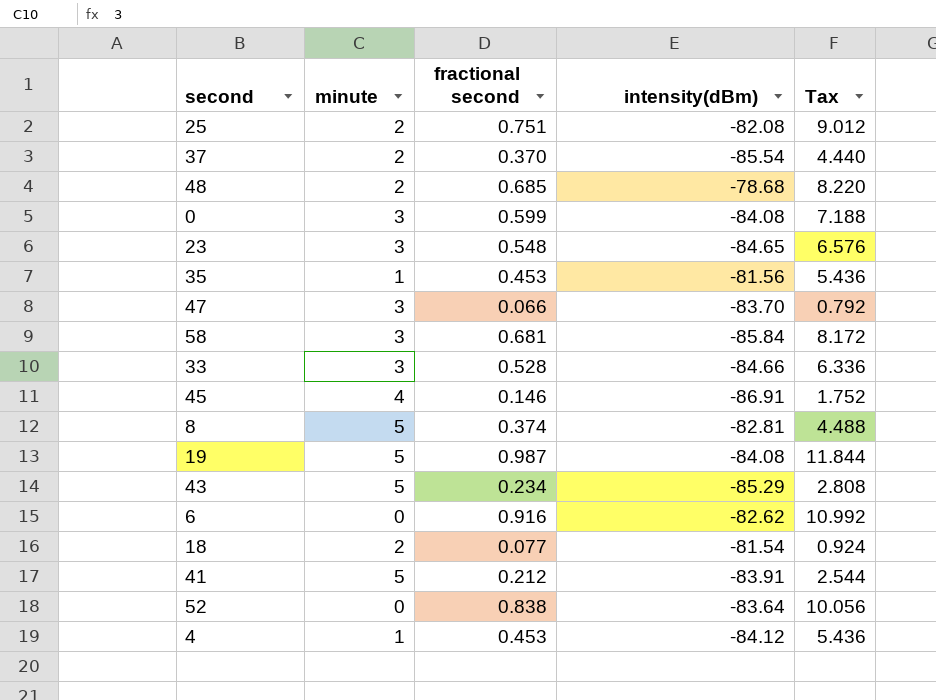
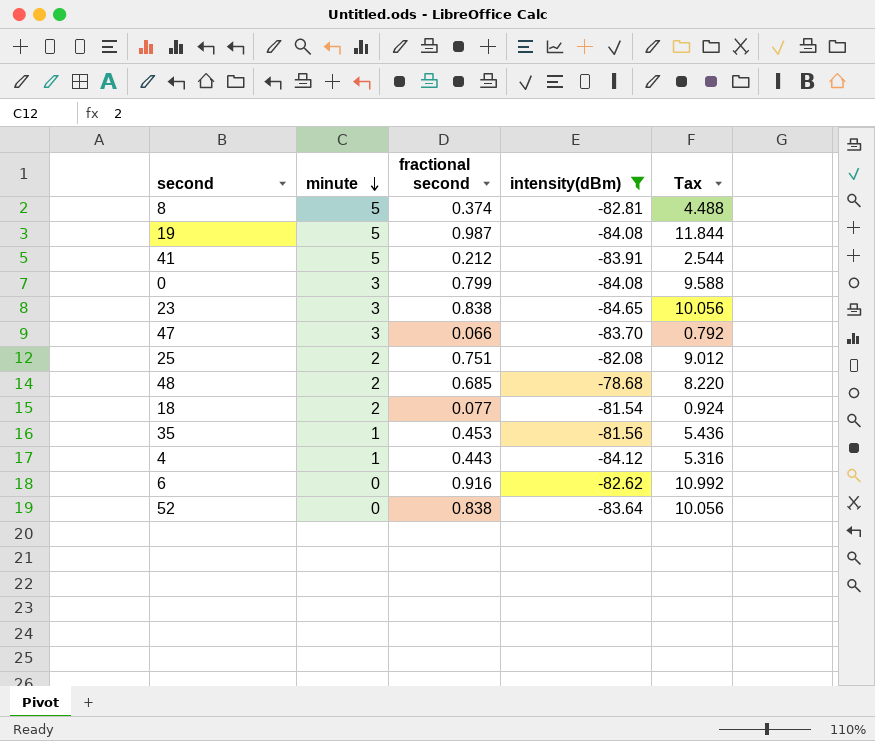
filter: none -> intensity(dBm) >= -84.65
row order: none -> minute descending
0 | fractional second: 0.599 -> 0.799
0 | Tax: 7.188 -> 9.588
23 | fractional second: 0.548 -> 0.838
23 | Tax: 6.576 -> 10.056
4 | fractional second: 0.453 -> 0.443
4 | Tax: 5.436 -> 5.316

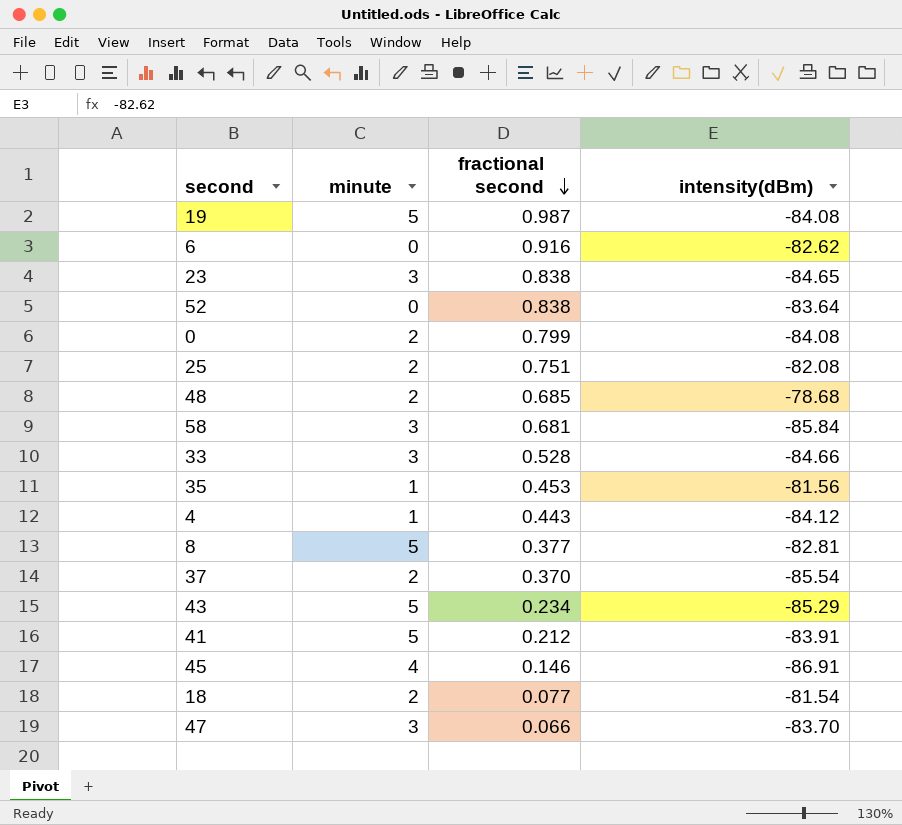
filter: intensity(dBm) >= -84.65 -> none
row order: minute descending -> fractional second descending
column Tax | formula: [fractional second] * 12 -> none
0 | minute: 3 -> 2
8 | fractional second: 0.374 -> 0.377

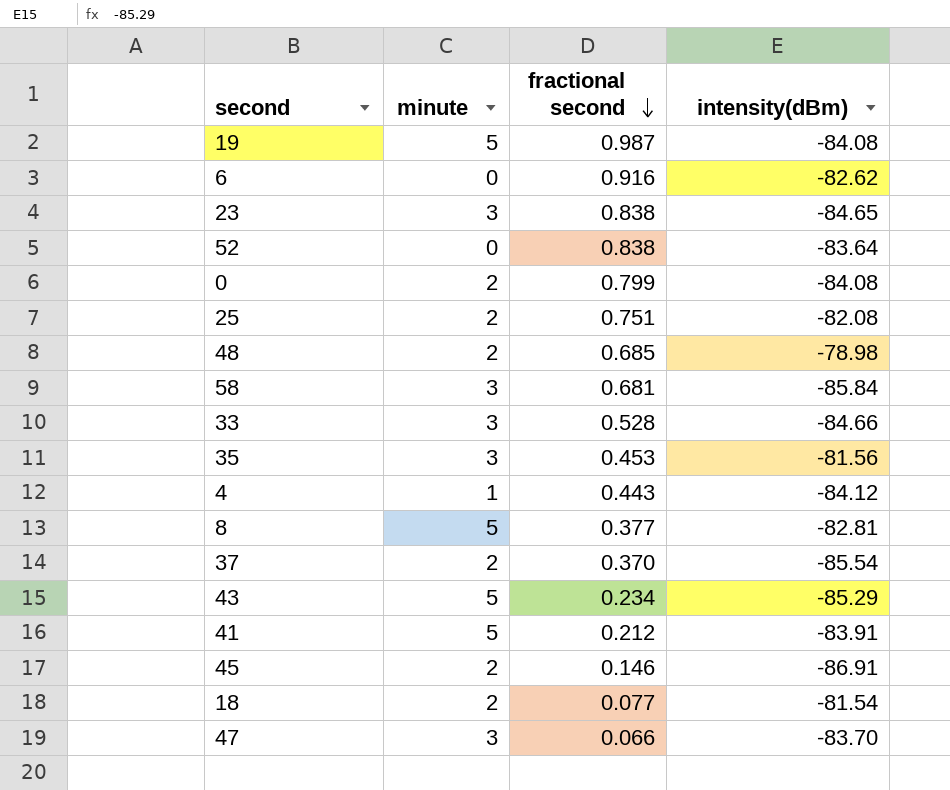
48 | intensity(dBm): -78.68 -> -78.98
35 | minute: 1 -> 3
45 | minute: 4 -> 2

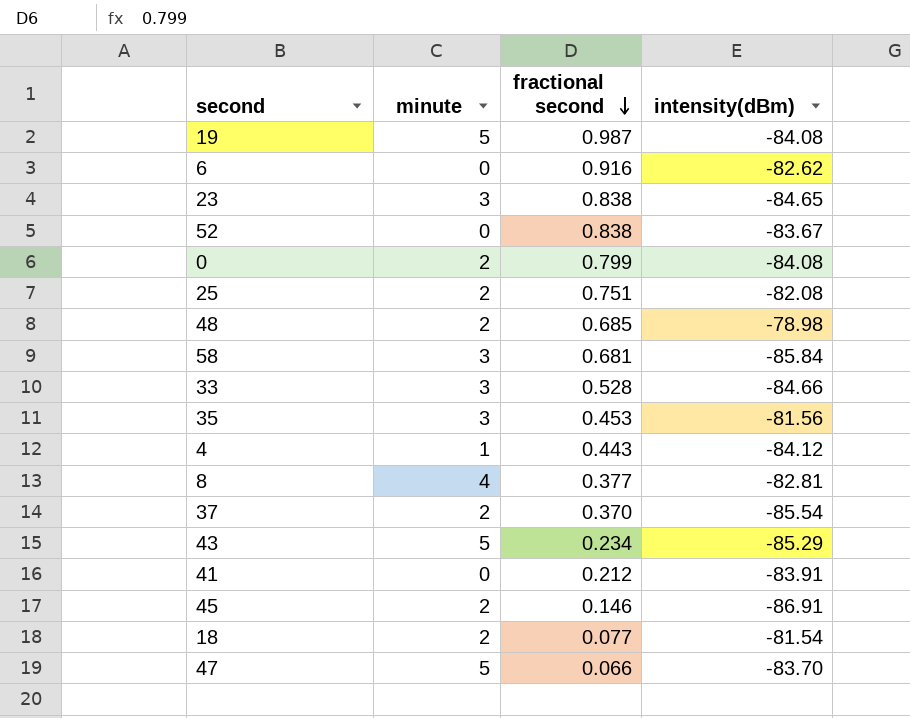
52 | intensity(dBm): -83.64 -> -83.67
8 | minute: 5 -> 4
41 | minute: 5 -> 0
47 | minute: 3 -> 5

